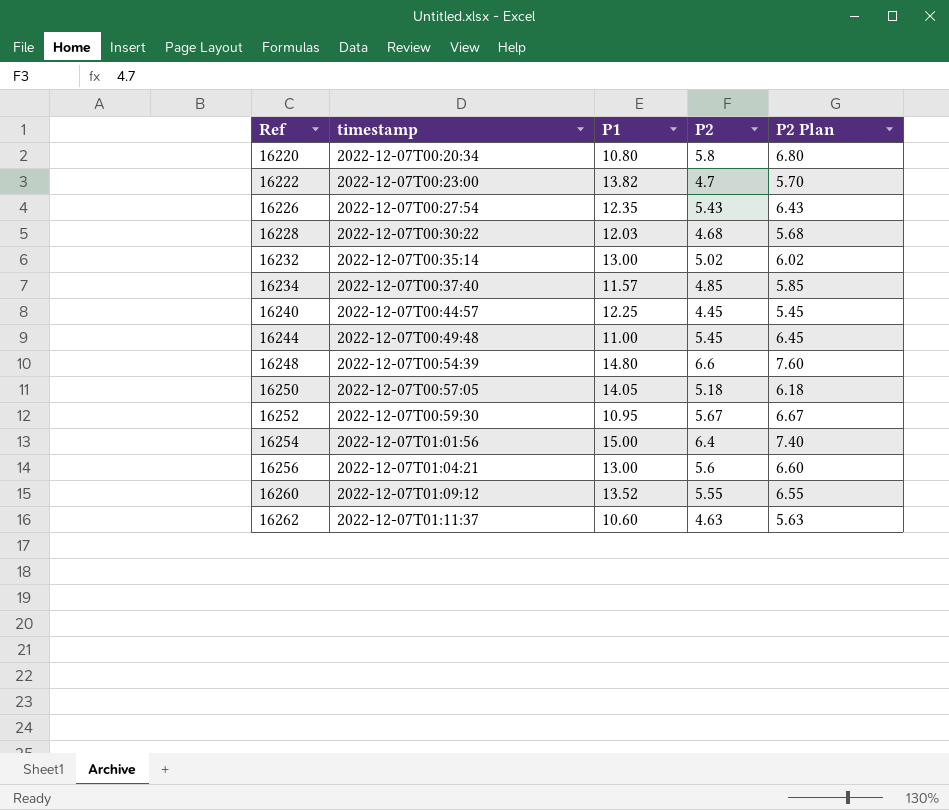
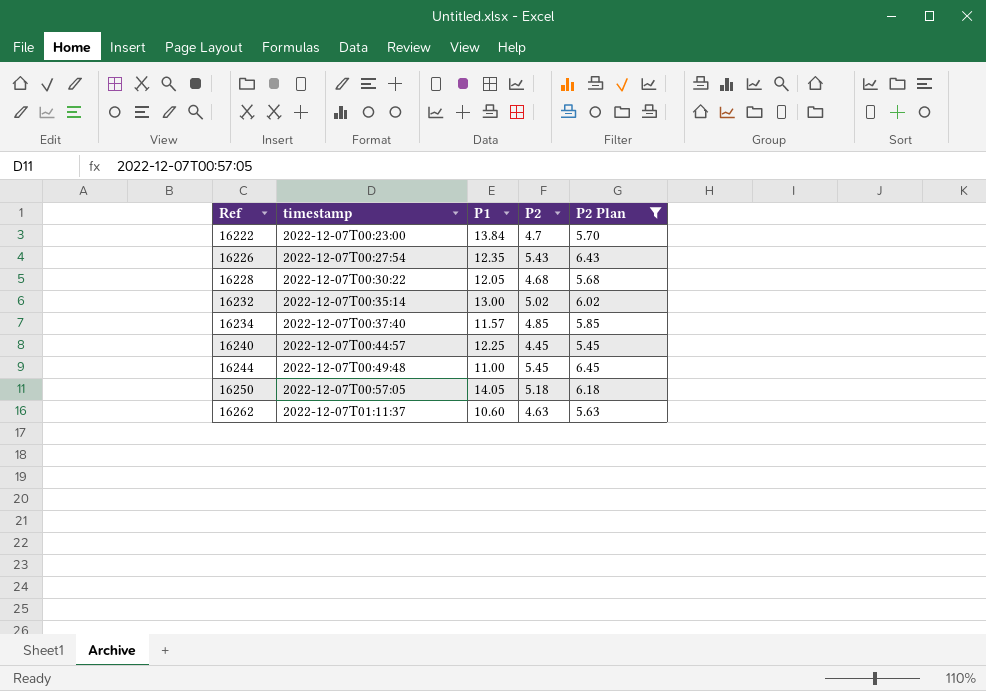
filter: none -> P2 Plan <= 6.45
16222 | P1: 13.82 -> 13.84
16228 | P1: 12.03 -> 12.05

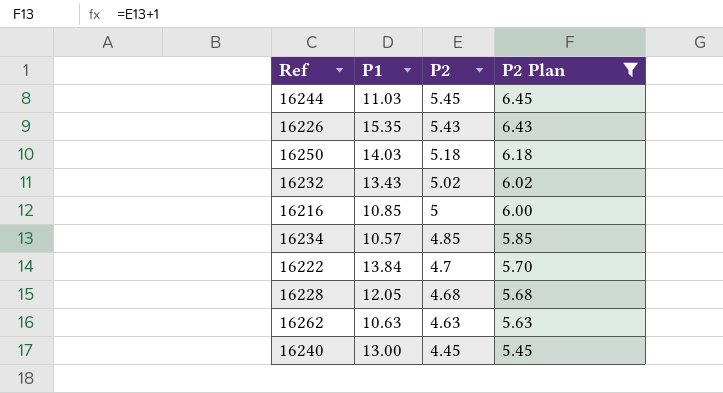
row order: Ref ascending -> P2 descending
column timestamp | position: 2 -> none
16244 | P1: 11.00 -> 11.03
16226 | P1: 12.35 -> 15.35
16250 | P1: 14.05 -> 14.03
16232 | P1: 13.00 -> 13.43
row 16216: none -> 10.85 | 5 | 6.00
16234 | P1: 11.57 -> 10.57
16262 | P1: 10.60 -> 10.63
16240 | P1: 12.25 -> 13.00

